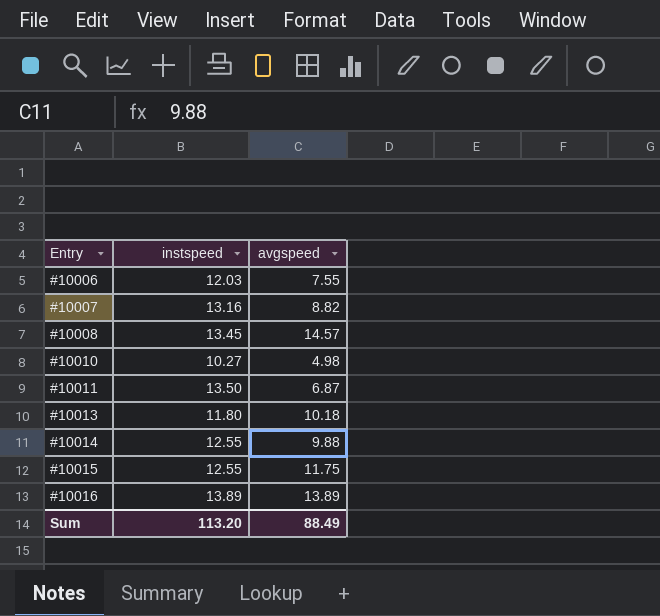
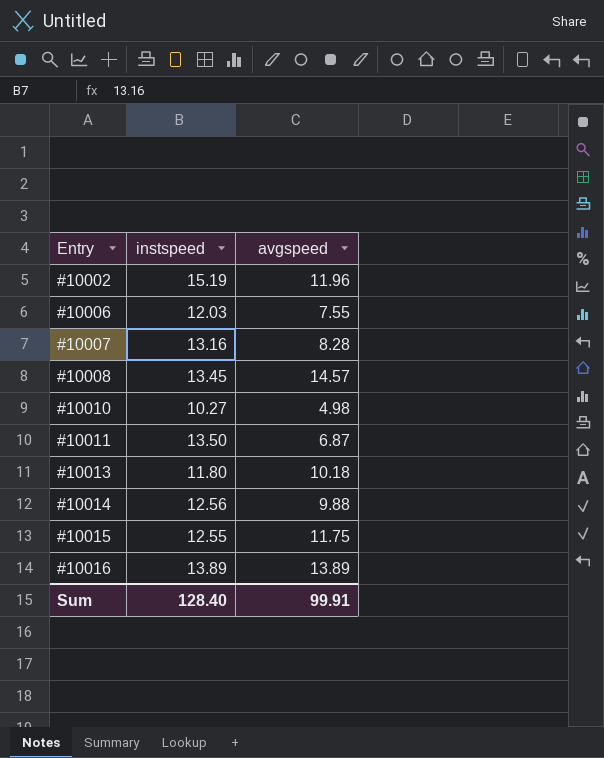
row #10002: none -> 15.19 | 11.96
#10007 | avgspeed: 8.82 -> 8.28
#10014 | instspeed: 12.55 -> 12.56
Sum | instspeed: 113.20 -> 128.40
Sum | avgspeed: 88.49 -> 99.91

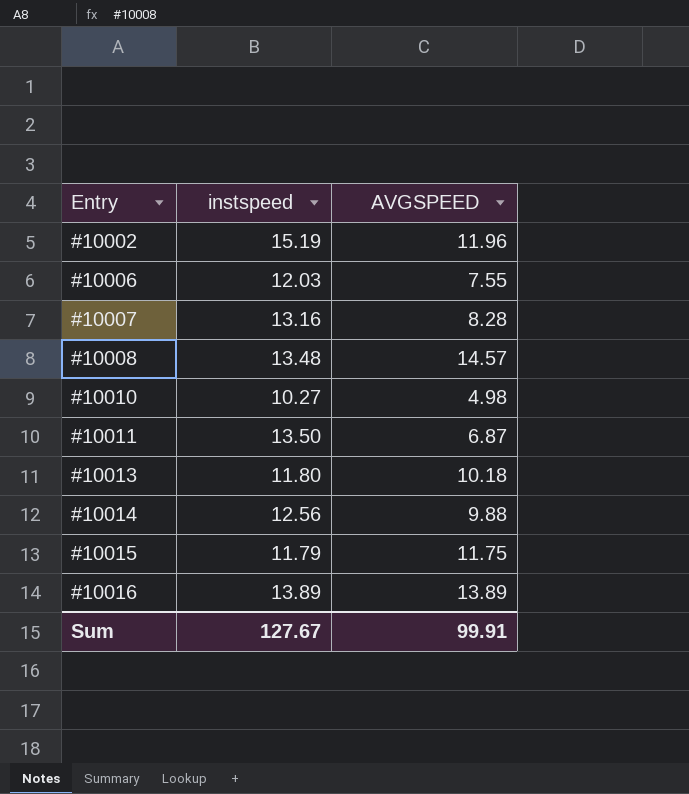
column name: avgspeed -> AVGSPEED
#10008 | instspeed: 13.45 -> 13.48
#10015 | instspeed: 12.55 -> 11.79
Sum | instspeed: 128.40 -> 127.67

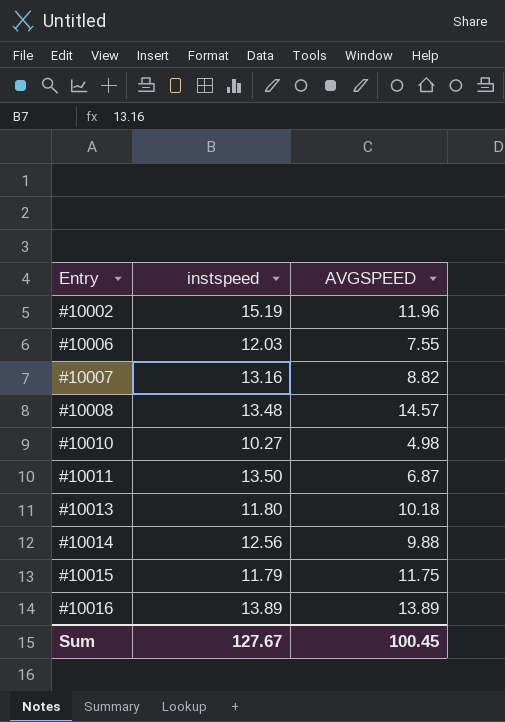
#10007 | AVGSPEED: 8.28 -> 8.82
Sum | AVGSPEED: 99.91 -> 100.45

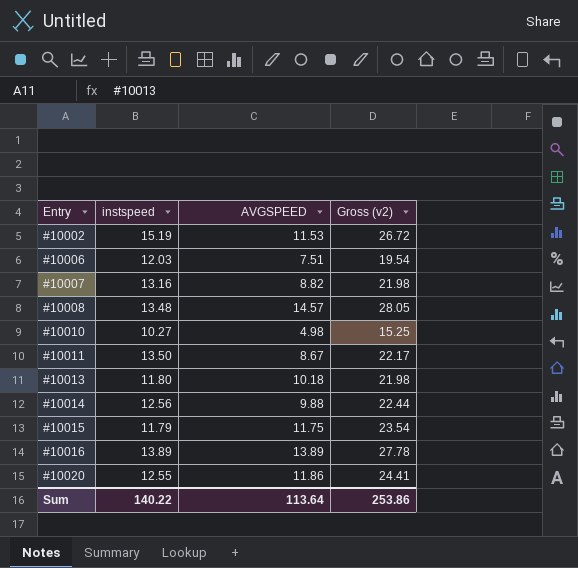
column Gross (v2) | formula: none -> [instspeed] + [AVGSPEED]
#10002 | AVGSPEED: 11.96 -> 11.53
#10006 | AVGSPEED: 7.55 -> 7.51
#10011 | AVGSPEED: 6.87 -> 8.67
row #10020: none -> 12.55 | 11.86 | 24.41
Sum | instspeed: 127.67 -> 140.22
Sum | AVGSPEED: 100.45 -> 113.64

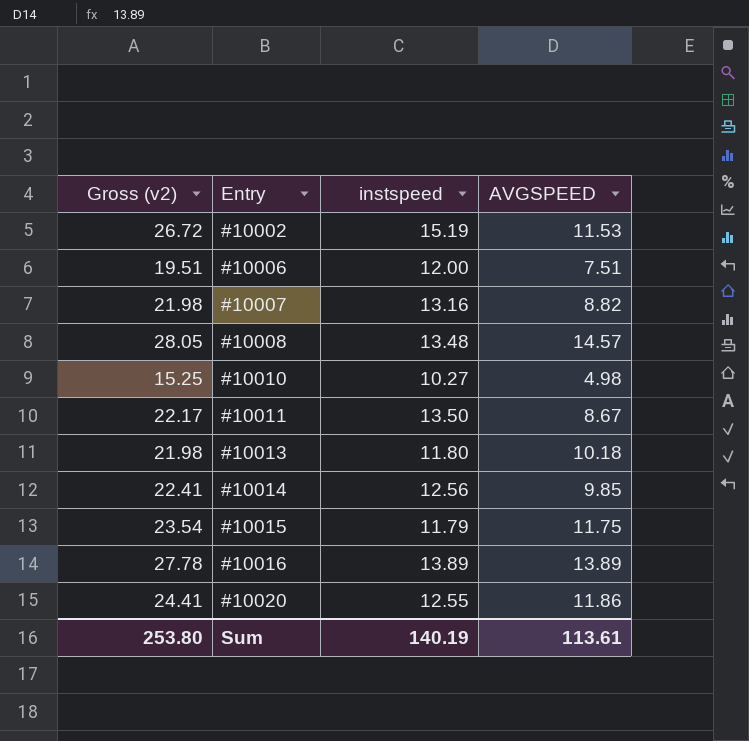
column Gross (v2) | position: 4 -> 1
#10006 | Gross (v2): 19.54 -> 19.51
#10006 | instspeed: 12.03 -> 12.00
#10014 | Gross (v2): 22.44 -> 22.41
#10014 | AVGSPEED: 9.88 -> 9.85
Sum | Gross (v2): 253.86 -> 253.80
Sum | instspeed: 140.22 -> 140.19
Sum | AVGSPEED: 113.64 -> 113.61

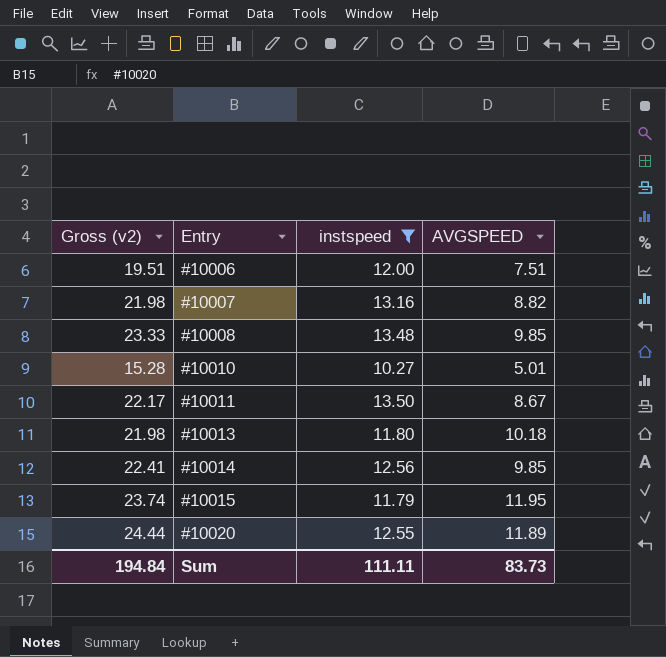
filter: none -> instspeed <= 13.50
#10008 | Gross (v2): 28.05 -> 23.33
#10008 | AVGSPEED: 14.57 -> 9.85
#10010 | Gross (v2): 15.25 -> 15.28
#10010 | AVGSPEED: 4.98 -> 5.01
#10015 | Gross (v2): 23.54 -> 23.74
#10015 | AVGSPEED: 11.75 -> 11.95
#10020 | Gross (v2): 24.41 -> 24.44
#10020 | AVGSPEED: 11.86 -> 11.89
Sum | Gross (v2): 253.80 -> 194.84
Sum | instspeed: 140.19 -> 111.11
Sum | AVGSPEED: 113.61 -> 83.73

